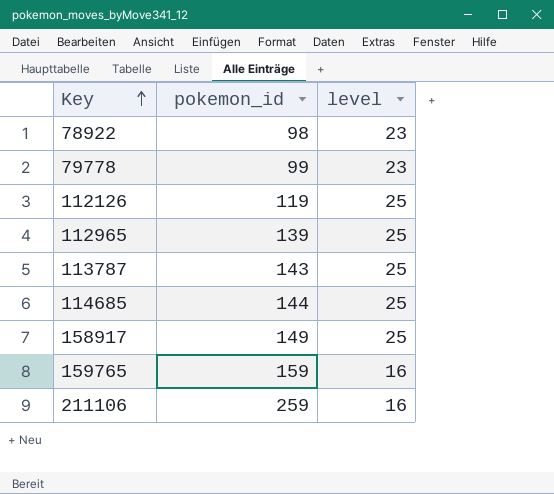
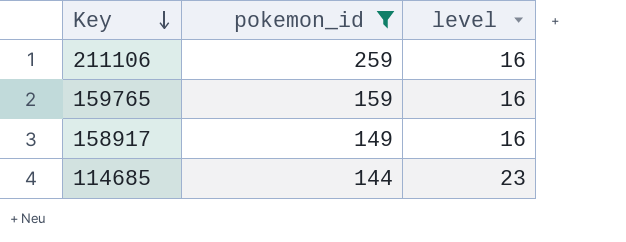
filter: none -> pokemon_id >= 144
row order: Key ascending -> Key descending
158917 | level: 25 -> 16
114685 | level: 25 -> 23

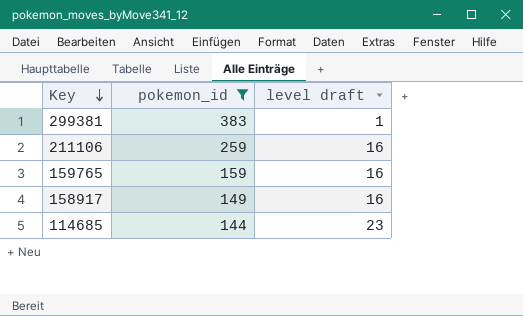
column name: level -> level draft
row 299381: none -> 383 | 1

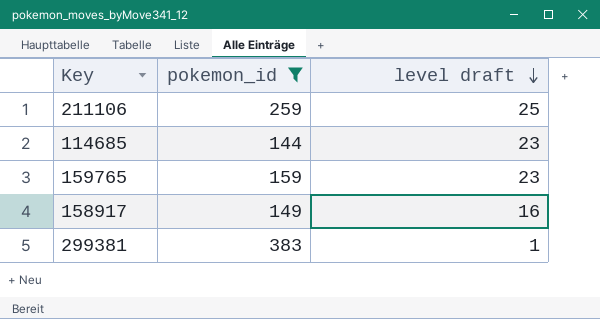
row order: Key descending -> level draft descending
211106 | level draft: 16 -> 25
159765 | level draft: 16 -> 23

